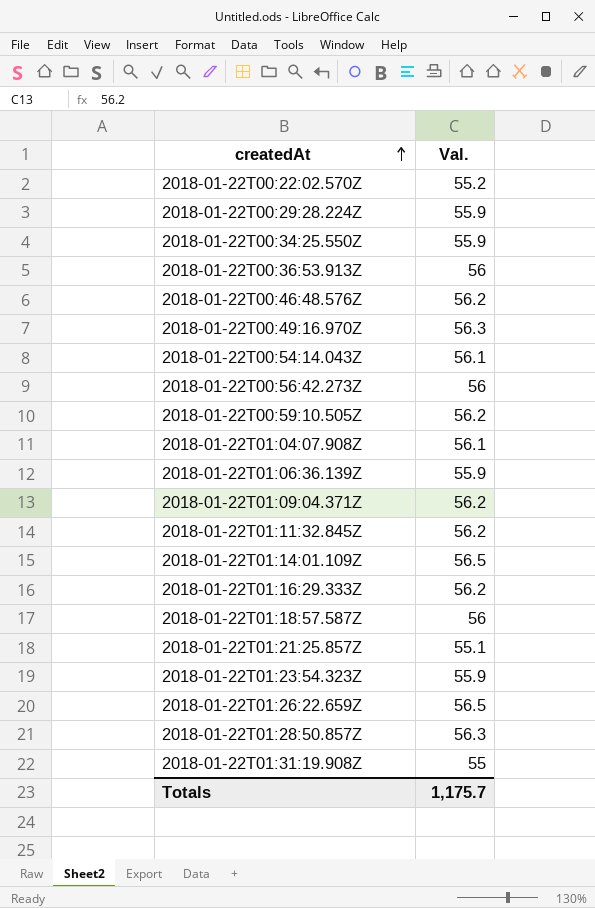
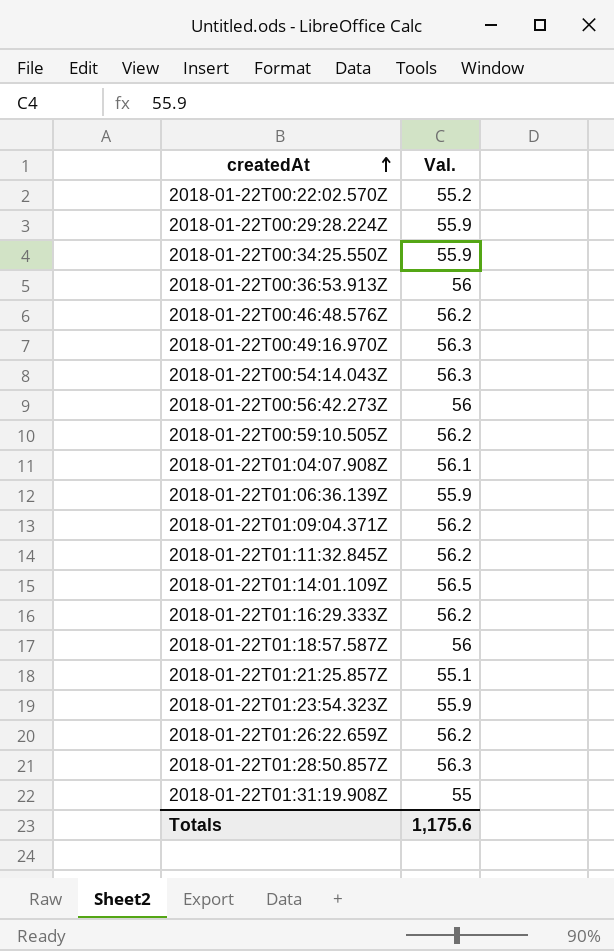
2018-01-22T00:54:14.043Z | Val.: 56.1 -> 56.3
2018-01-22T01:26:22.659Z | Val.: 56.5 -> 56.2
Totals | Val.: 1,175.7 -> 1,175.6

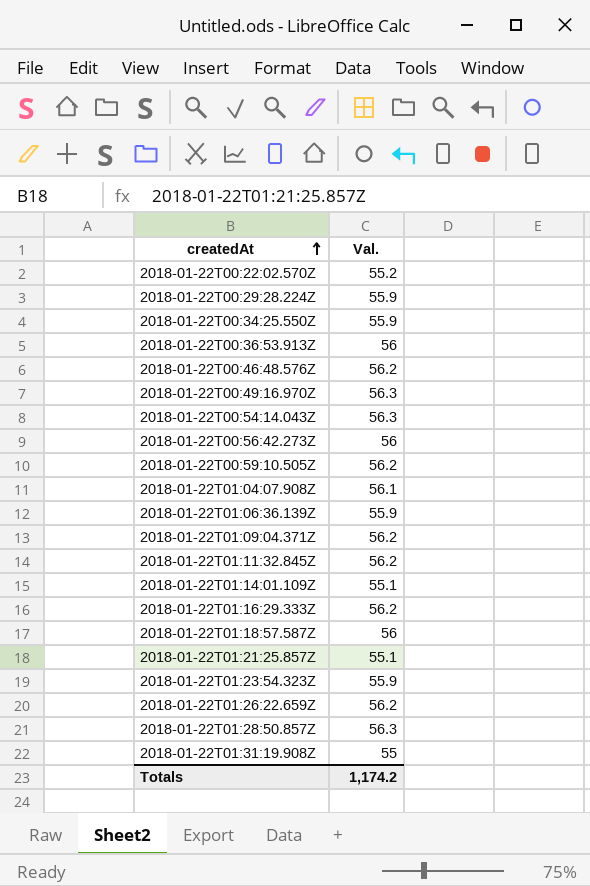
2018-01-22T01:14:01.109Z | Val.: 56.5 -> 55.1
Totals | Val.: 1,175.6 -> 1,174.2

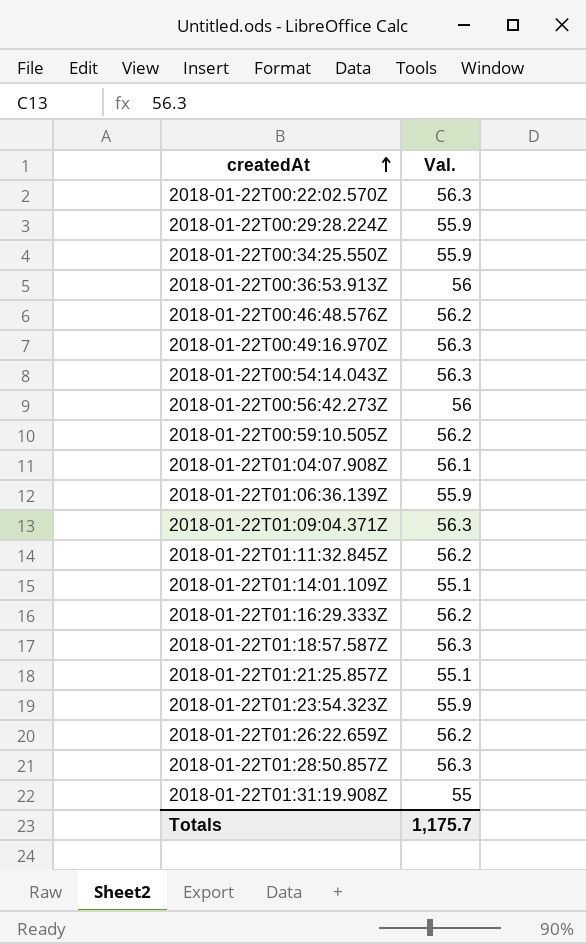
2018-01-22T00:22:02.570Z | Val.: 55.2 -> 56.3
2018-01-22T01:09:04.371Z | Val.: 56.2 -> 56.3
2018-01-22T01:18:57.587Z | Val.: 56 -> 56.3
Totals | Val.: 1,174.2 -> 1,175.7

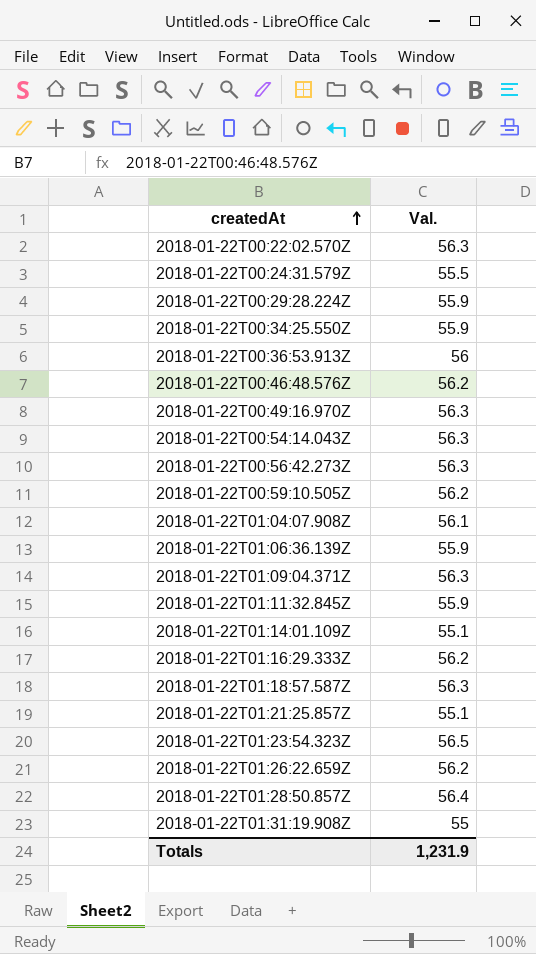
row 2018-01-22T00:24:31.579Z: none -> 55.5
2018-01-22T00:56:42.273Z | Val.: 56 -> 56.3
2018-01-22T01:11:32.845Z | Val.: 56.2 -> 55.9
2018-01-22T01:23:54.323Z | Val.: 55.9 -> 56.5
2018-01-22T01:28:50.857Z | Val.: 56.3 -> 56.4
Totals | Val.: 1,175.7 -> 1,231.9

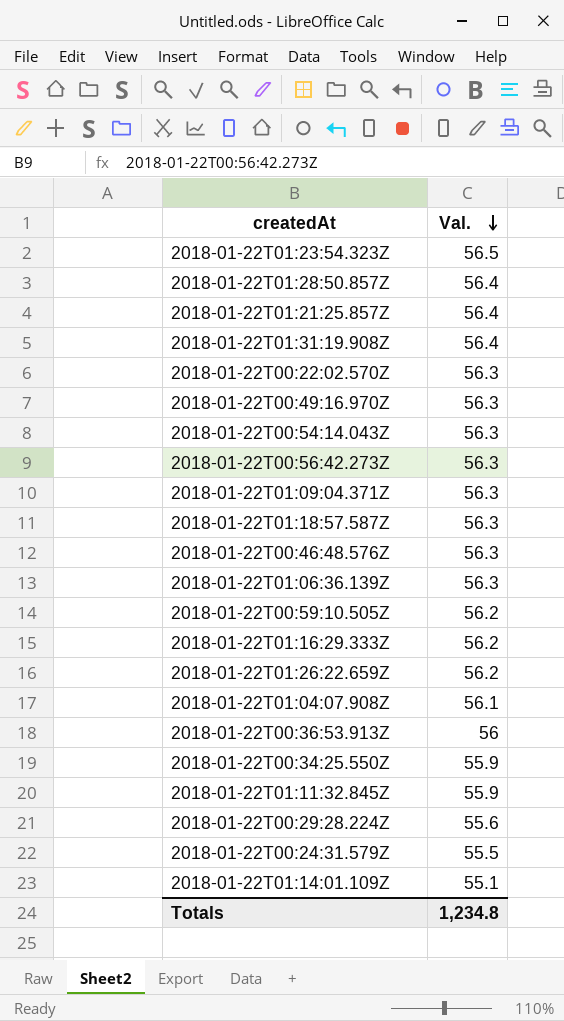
row order: createdAt ascending -> Val. descending
2018-01-22T01:21:25.857Z | Val.: 55.1 -> 56.4
2018-01-22T01:31:19.908Z | Val.: 55 -> 56.4
2018-01-22T00:46:48.576Z | Val.: 56.2 -> 56.3
2018-01-22T01:06:36.139Z | Val.: 55.9 -> 56.3
2018-01-22T00:29:28.224Z | Val.: 55.9 -> 55.6
Totals | Val.: 1,231.9 -> 1,234.8

